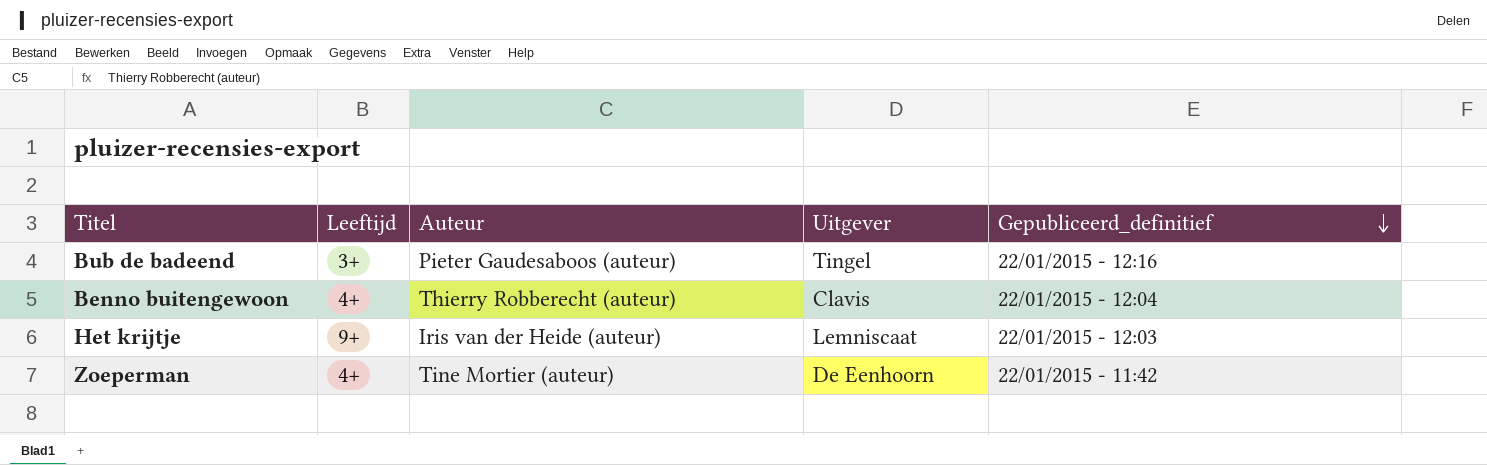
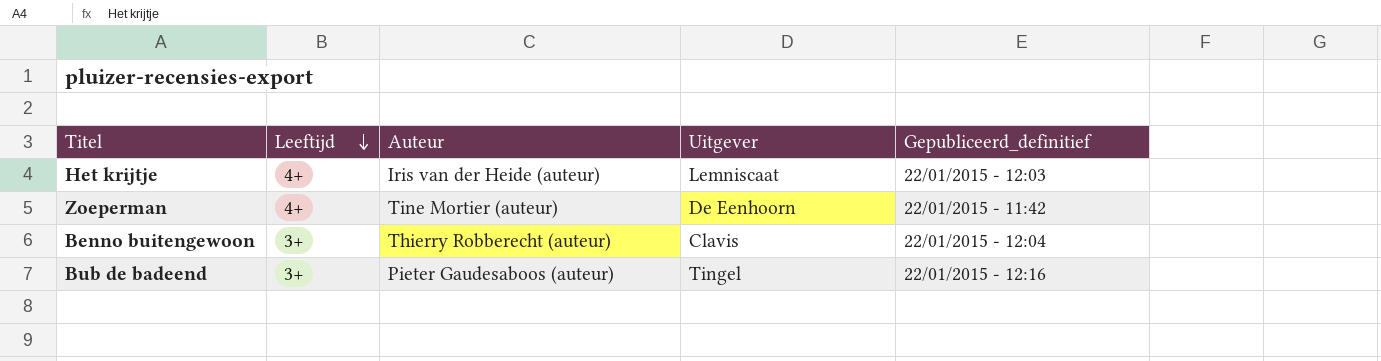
row order: Gepubliceerd_definitief descending -> Leeftijd descending
Het krijtje | Leeftijd: 9+ -> 4+
Benno buitengewoon | Leeftijd: 4+ -> 3+

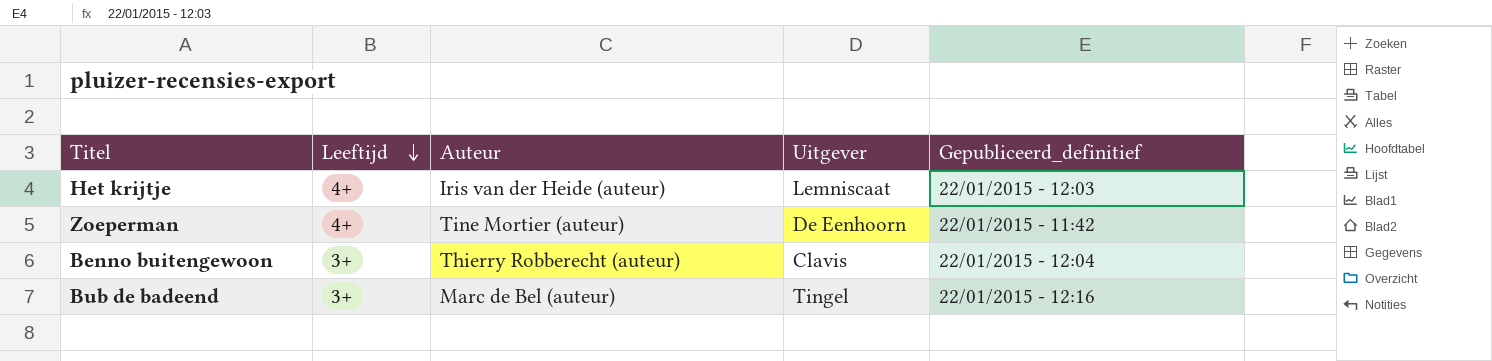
Bub de badeend | Auteur: Pieter Gaudesaboos (auteur) -> Marc de Bel (auteur)

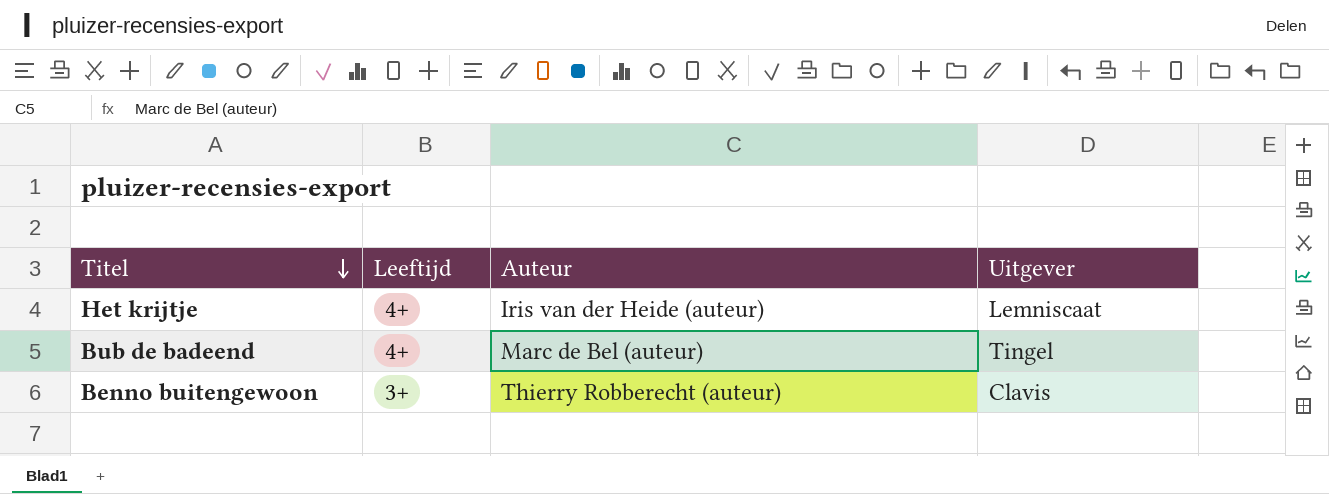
row order: Leeftijd descending -> Titel descending
column Gepubliceerd_definitief | position: 5 -> none
row Zoeperman: 4+ | Tine Mortier (auteur) | De Eenhoorn | 22/01/2015 - 11:42 -> none
Bub de badeend | Leeftijd: 3+ -> 4+

